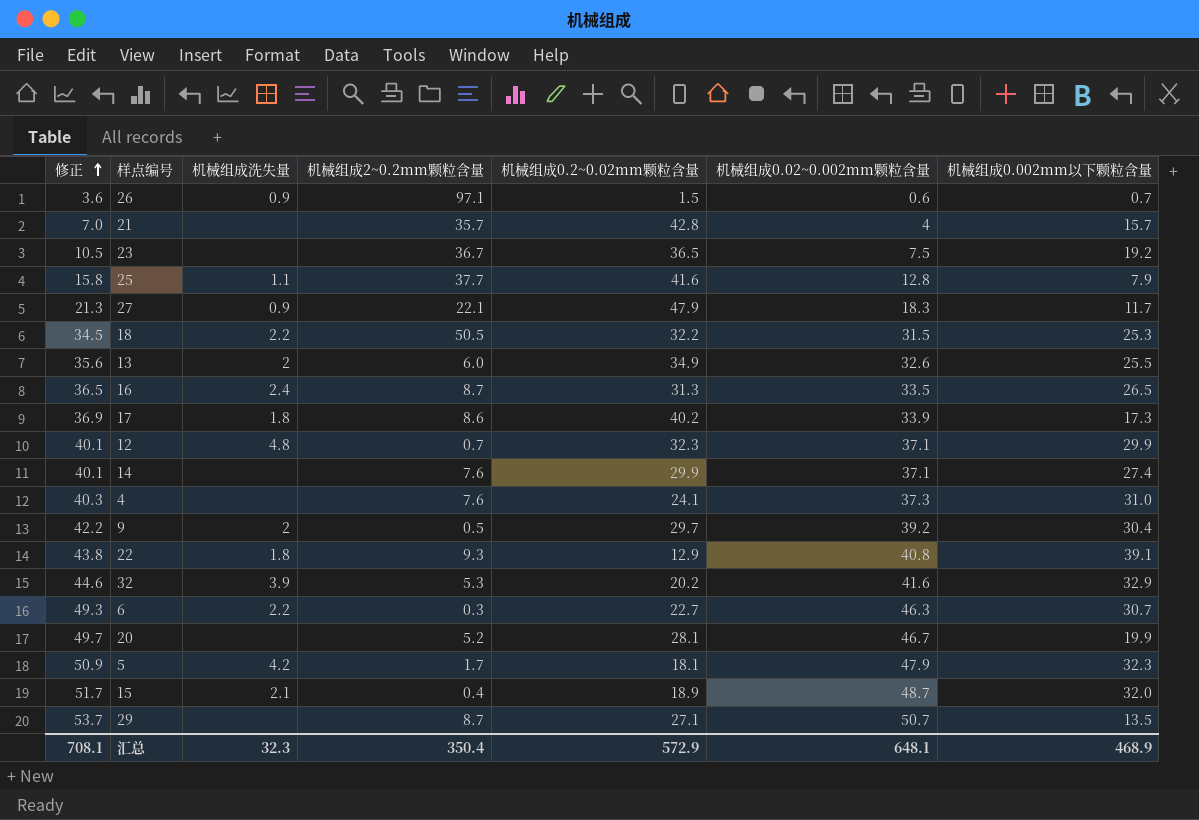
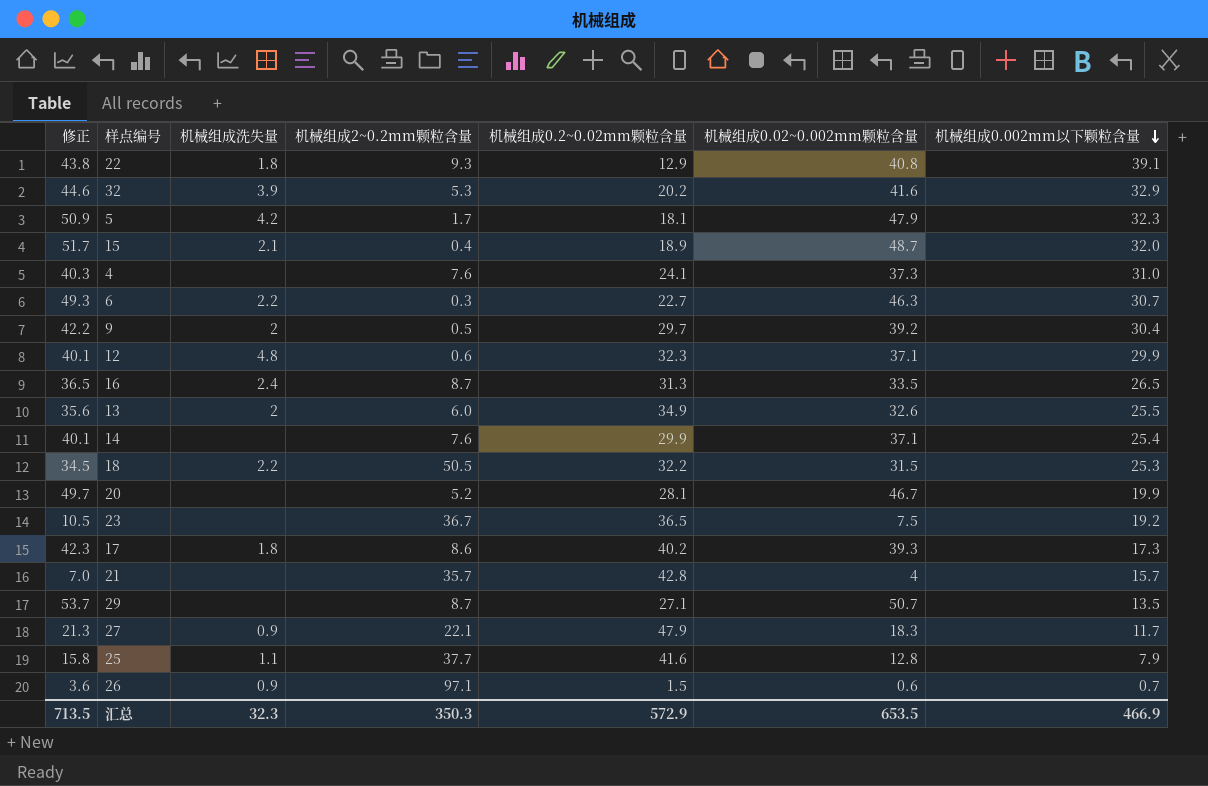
row order: 修正 ascending -> 机械组成0.002mm以下颗粒含量 descending
12 | 机械组成2~0.2mm颗粒含量: 0.7 -> 0.6
14 | 机械组成0.002mm以下颗粒含量: 27.4 -> 25.4
17 | 修正: 36.9 -> 42.3
17 | 机械组成0.02~0.002mm颗粒含量: 33.9 -> 39.3
汇总 | 修正: 708.1 -> 713.5
汇总 | 机械组成2~0.2mm颗粒含量: 350.4 -> 350.3
汇总 | 机械组成0.02~0.002mm颗粒含量: 648.1 -> 653.5
汇总 | 机械组成0.002mm以下颗粒含量: 468.9 -> 466.9

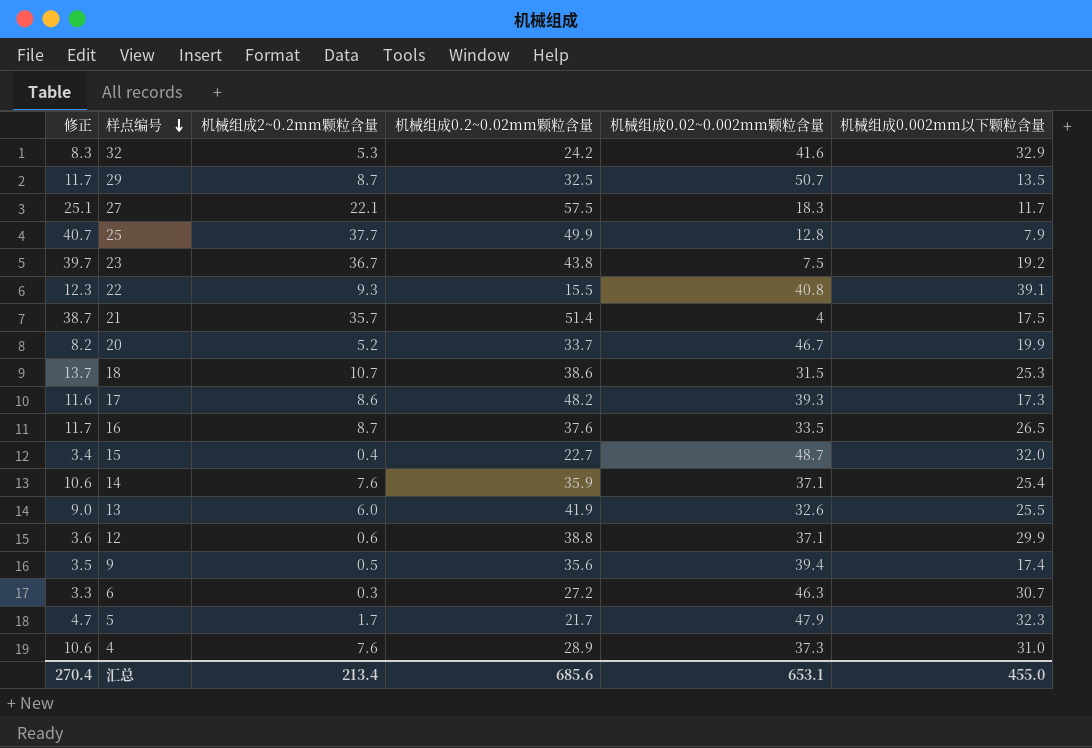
row order: 机械组成0.002mm以下颗粒含量 descending -> 样点编号 descending
column 机械组成洗失量 | position: 3 -> none
column 修正 | formula: [机械组成0.02~0.002mm颗粒含量] + 3 -> [机械组成2~0.2mm颗粒含量] + 3
row 26: 3.6 | 0.9 | 97.1 | 1.5 | 0.6 | 0.7 -> none
32 | 机械组成0.2~0.02mm颗粒含量: 20.2 -> 24.2
29 | 机械组成0.2~0.02mm颗粒含量: 27.1 -> 32.5
27 | 机械组成0.2~0.02mm颗粒含量: 47.9 -> 57.5
25 | 机械组成0.2~0.02mm颗粒含量: 41.6 -> 49.9
23 | 机械组成0.2~0.02mm颗粒含量: 36.5 -> 43.8
22 | 机械组成0.2~0.02mm颗粒含量: 12.9 -> 15.5
21 | 机械组成0.2~0.02mm颗粒含量: 42.8 -> 51.4
21 | 机械组成0.002mm以下颗粒含量: 15.7 -> 17.5
20 | 机械组成0.2~0.02mm颗粒含量: 28.1 -> 33.7
18 | 机械组成2~0.2mm颗粒含量: 50.5 -> 10.7
18 | 机械组成0.2~0.02mm颗粒含量: 32.2 -> 38.6
17 | 机械组成0.2~0.02mm颗粒含量: 40.2 -> 48.2
16 | 机械组成0.2~0.02mm颗粒含量: 31.3 -> 37.6
15 | 机械组成0.2~0.02mm颗粒含量: 18.9 -> 22.7
14 | 机械组成0.2~0.02mm颗粒含量: 29.9 -> 35.9
13 | 机械组成0.2~0.02mm颗粒含量: 34.9 -> 41.9
12 | 机械组成0.2~0.02mm颗粒含量: 32.3 -> 38.8
9 | 机械组成0.2~0.02mm颗粒含量: 29.7 -> 35.6
9 | 机械组成0.02~0.002mm颗粒含量: 39.2 -> 39.4
9 | 机械组成0.002mm以下颗粒含量: 30.4 -> 17.4
6 | 机械组成0.2~0.02mm颗粒含量: 22.7 -> 27.2
5 | 机械组成0.2~0.02mm颗粒含量: 18.1 -> 21.7
4 | 机械组成0.2~0.02mm颗粒含量: 24.1 -> 28.9
汇总 | 修正: 713.5 -> 270.4
汇总 | 机械组成2~0.2mm颗粒含量: 350.3 -> 213.4
汇总 | 机械组成0.2~0.02mm颗粒含量: 572.9 -> 685.6
汇总 | 机械组成0.02~0.002mm颗粒含量: 653.5 -> 653.1
汇总 | 机械组成0.002mm以下颗粒含量: 466.9 -> 455.0

